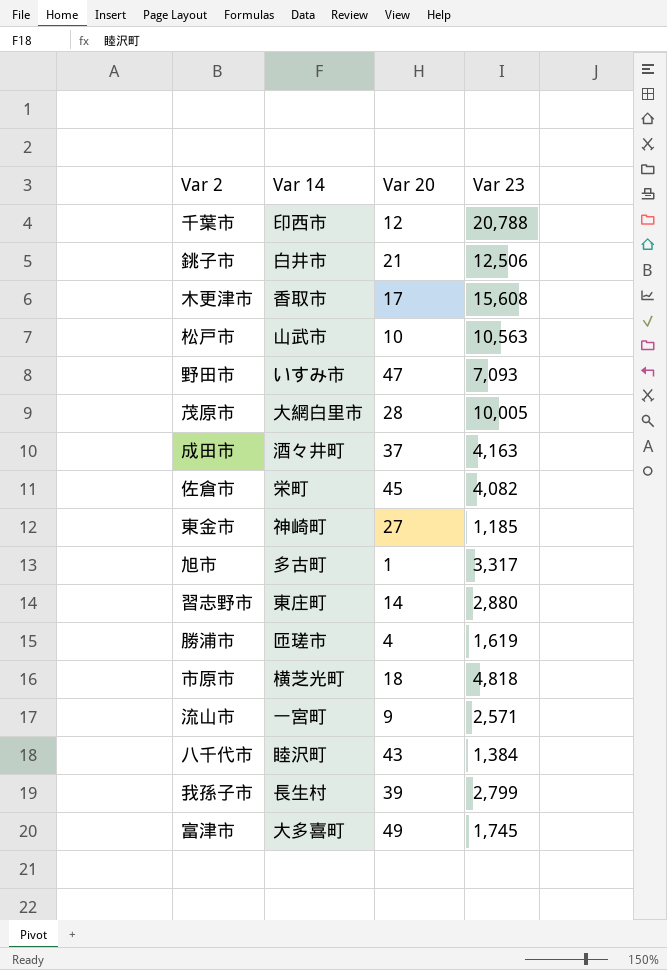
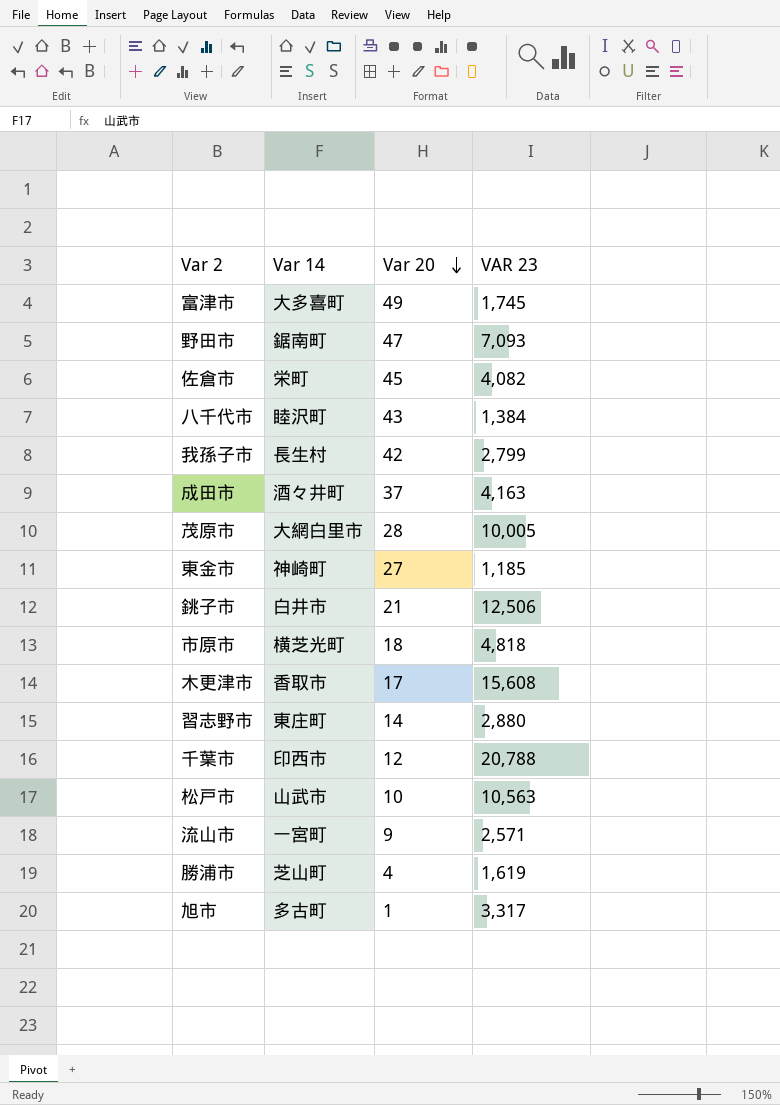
row order: none -> Var 20 descending
column name: Var 23 -> VAR 23
野田市 | Var 14: いすみ市 -> 鋸南町
我孫子市 | Var 20: 39 -> 42
勝浦市 | Var 14: 匝瑳市 -> 芝山町

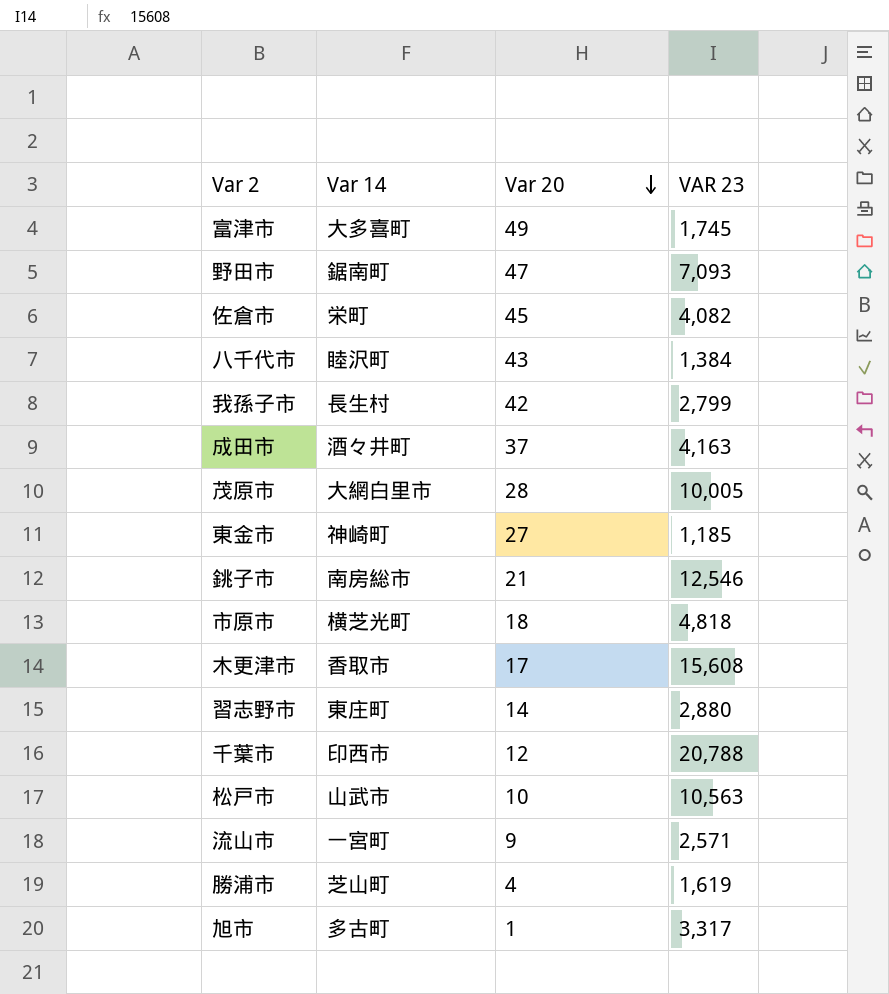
銚子市 | Var 14: 白井市 -> 南房総市
銚子市 | VAR 23: 12,506 -> 12,546

